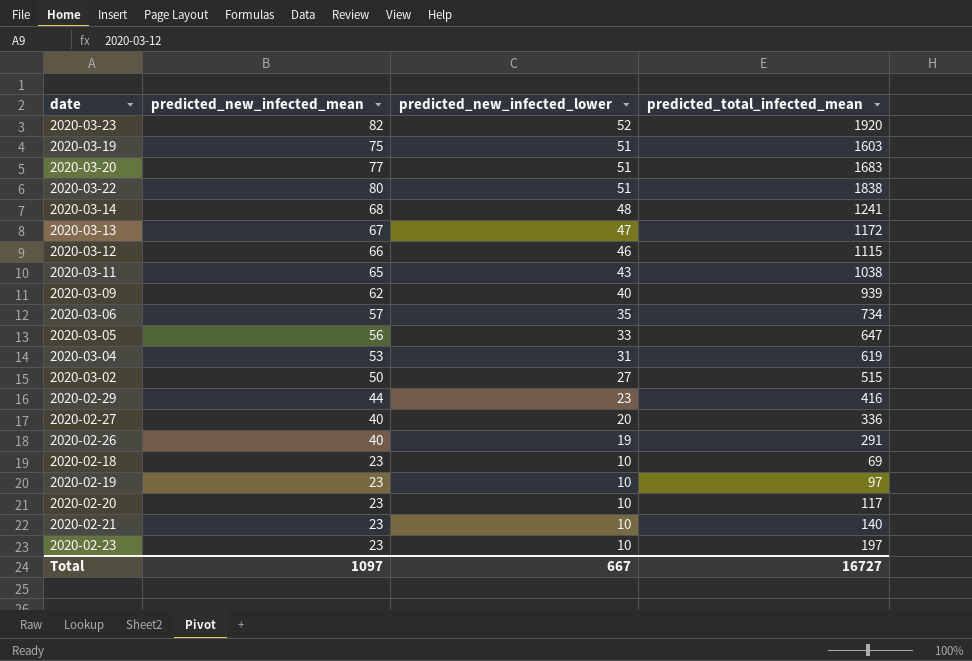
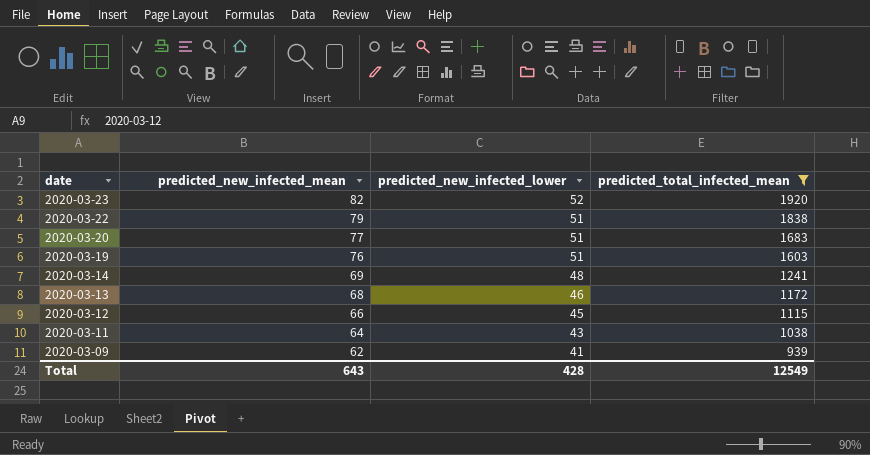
filter: none -> predicted_total_infected_mean >= 939
row order: predicted_new_infected_lower descending -> date descending
2020-03-22 | predicted_new_infected_mean: 80 -> 79
2020-03-19 | predicted_new_infected_mean: 75 -> 76
2020-03-14 | predicted_new_infected_mean: 68 -> 69
2020-03-13 | predicted_new_infected_mean: 67 -> 68
2020-03-13 | predicted_new_infected_lower: 47 -> 46
2020-03-12 | predicted_new_infected_lower: 46 -> 45
2020-03-11 | predicted_new_infected_mean: 65 -> 64
2020-03-09 | predicted_new_infected_lower: 40 -> 41
Total | predicted_new_infected_mean: 1097 -> 643
Total | predicted_new_infected_lower: 667 -> 428
Total | predicted_total_infected_mean: 16727 -> 12549

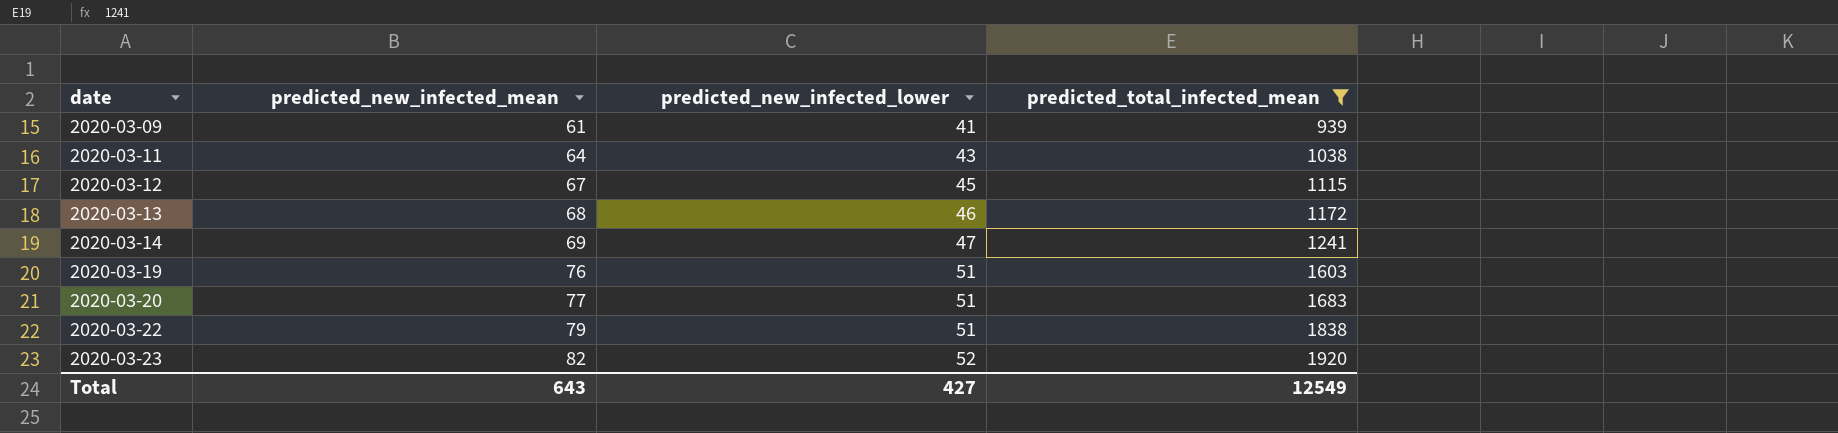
row order: date descending -> date ascending
2020-03-09 | predicted_new_infected_mean: 62 -> 61
2020-03-12 | predicted_new_infected_mean: 66 -> 67
2020-03-14 | predicted_new_infected_lower: 48 -> 47
Total | predicted_new_infected_lower: 428 -> 427

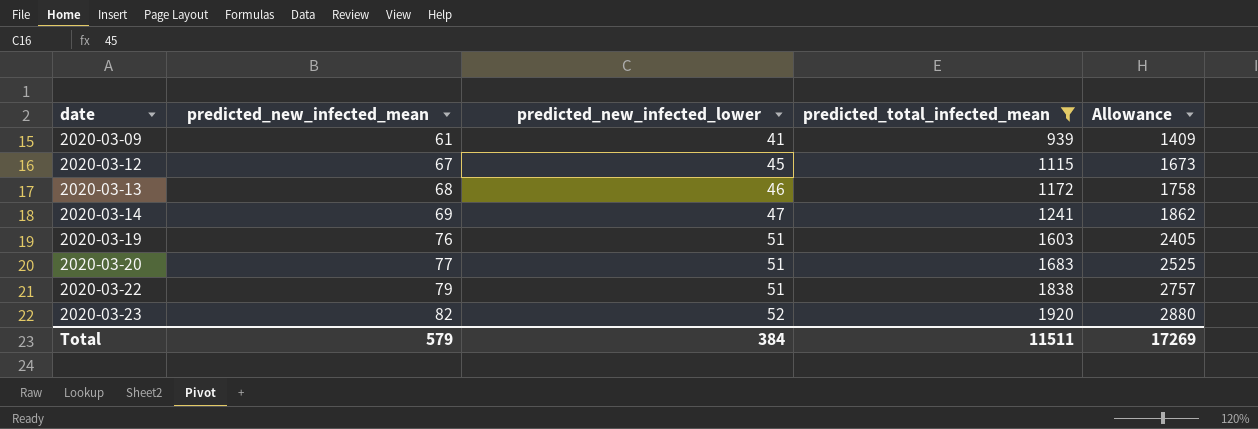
column Allowance | formula: none -> [predicted_total_infected_mean] * 1.5
row 2020-03-11: 64 | 43 | 1038 -> none
Total | predicted_new_infected_mean: 643 -> 579
Total | predicted_new_infected_lower: 427 -> 384
Total | predicted_total_infected_mean: 12549 -> 11511

